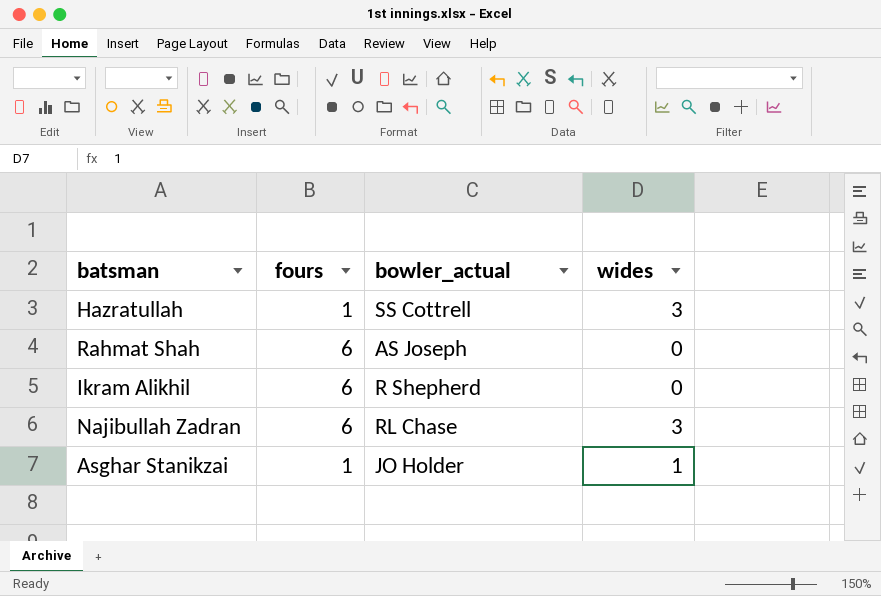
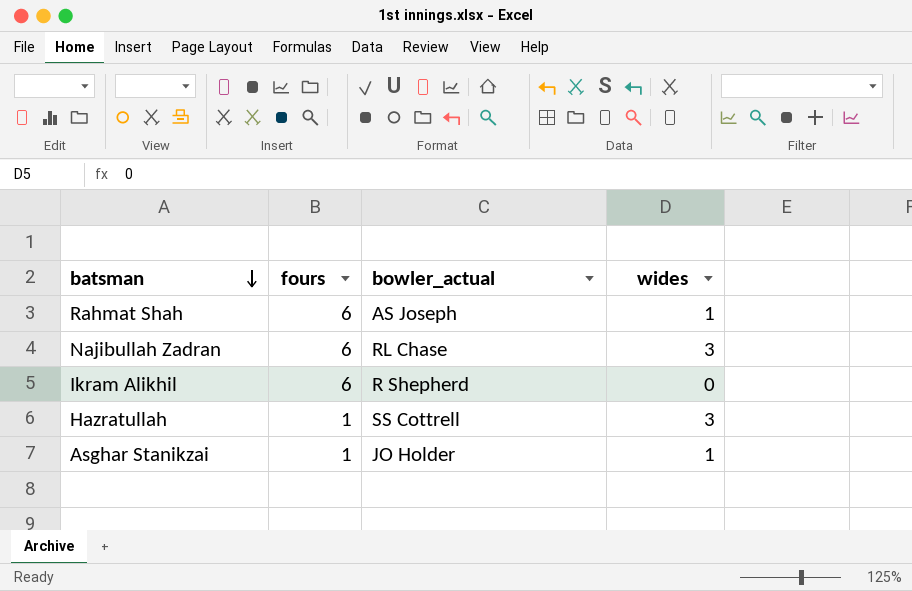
row order: none -> batsman descending
Rahmat Shah | wides: 0 -> 1

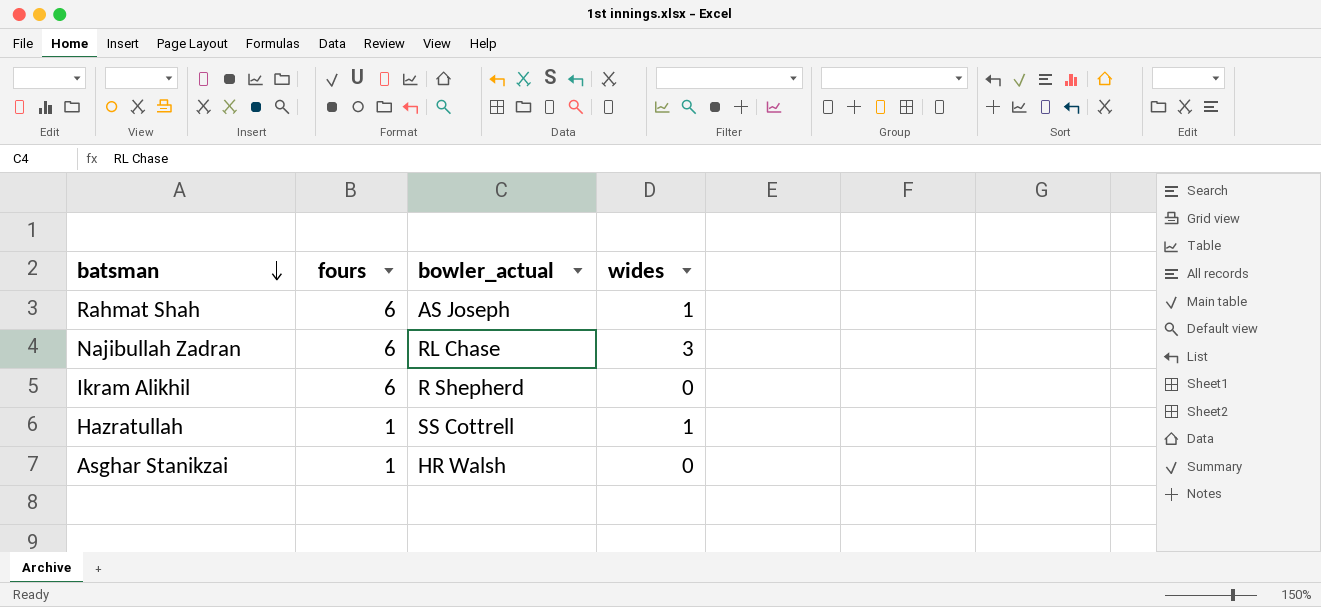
Hazratullah | wides: 3 -> 1
Asghar Stanikzai | bowler_actual: JO Holder -> HR Walsh
Asghar Stanikzai | wides: 1 -> 0

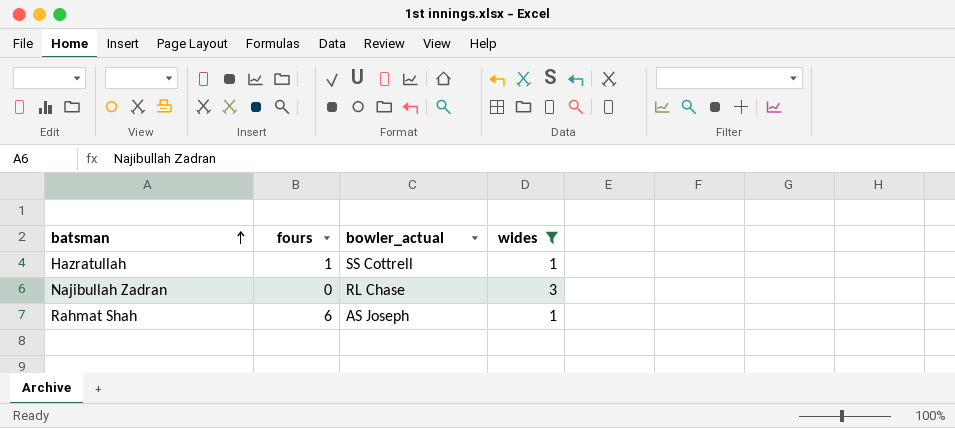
filter: none -> wides != 0
row order: batsman descending -> batsman ascending
Najibullah Zadran | fours: 6 -> 0

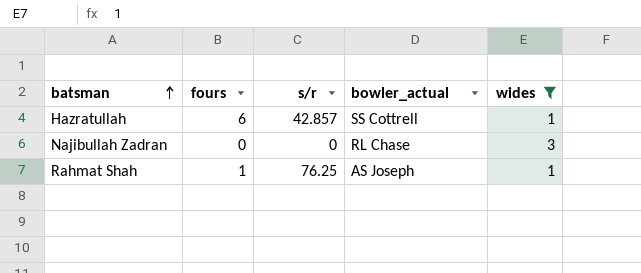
column s/r | position: none -> 3
Hazratullah | fours: 1 -> 6
Rahmat Shah | fours: 6 -> 1

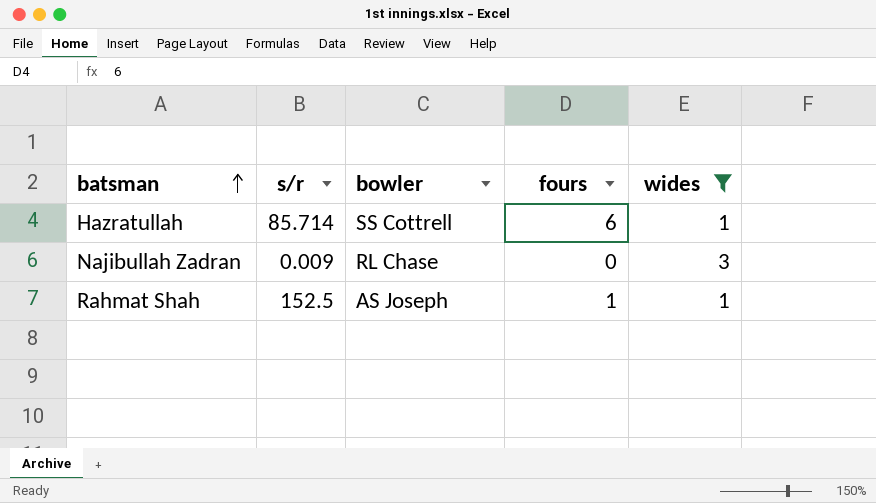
column name: bowler_actual -> bowler
column fours | position: 2 -> 4
Hazratullah | s/r: 42.857 -> 85.714
Najibullah Zadran | s/r: 0 -> 0.009
Rahmat Shah | s/r: 76.25 -> 152.5

